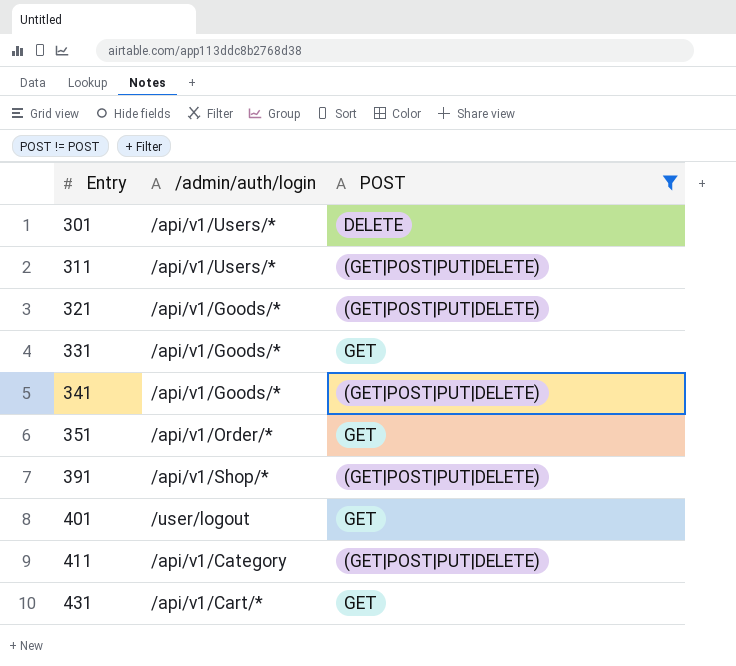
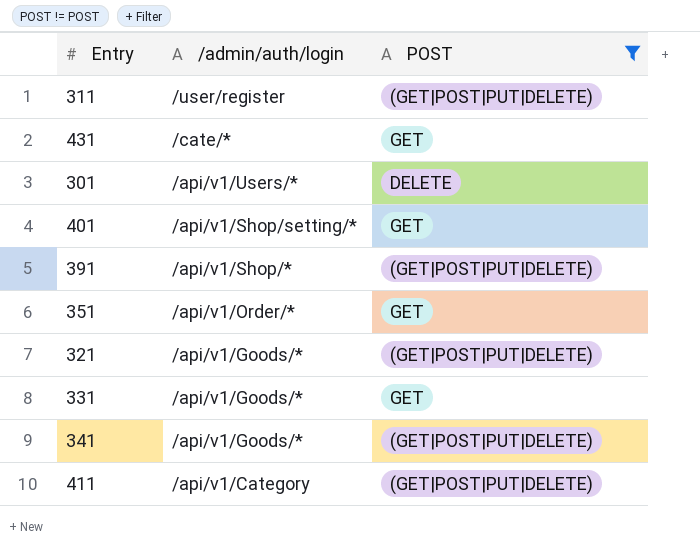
row order: Entry ascending -> /admin/auth/login descending
311 | /admin/auth/login: /api/v1/Users/* -> /user/register
431 | /admin/auth/login: /api/v1/Cart/* -> /cate/*
401 | /admin/auth/login: /user/logout -> /api/v1/Shop/setting/*

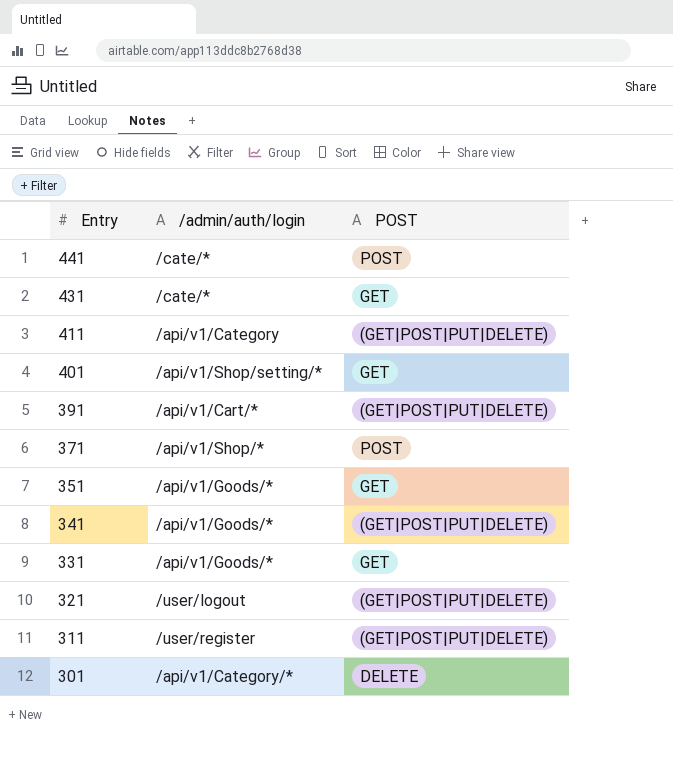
filter: POST != POST -> none
row order: /admin/auth/login descending -> Entry descending
391 | /admin/auth/login: /api/v1/Shop/* -> /api/v1/Cart/*
351 | /admin/auth/login: /api/v1/Order/* -> /api/v1/Goods/*
321 | /admin/auth/login: /api/v1/Goods/* -> /user/logout
301 | /admin/auth/login: /api/v1/Users/* -> /api/v1/Category/*

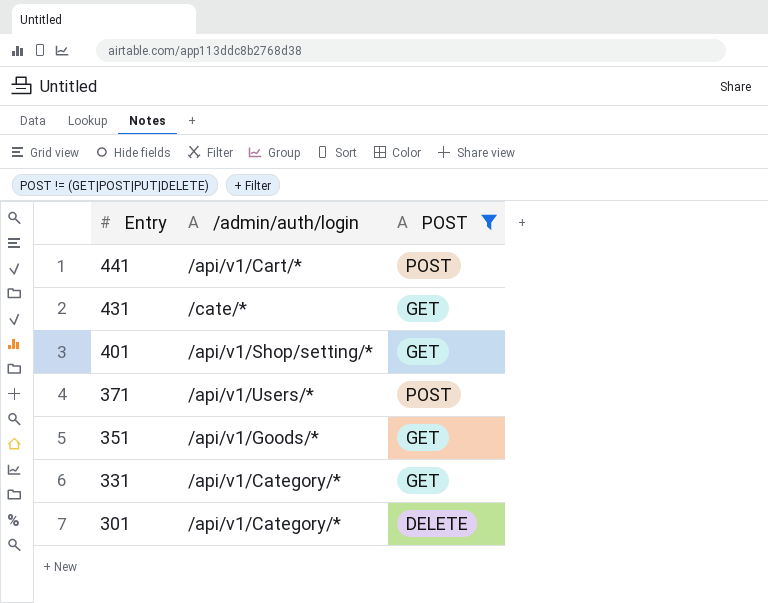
filter: none -> POST != (GET|POST|PUT|DELETE)
441 | /admin/auth/login: /cate/* -> /api/v1/Cart/*
371 | /admin/auth/login: /api/v1/Shop/* -> /api/v1/Users/*
331 | /admin/auth/login: /api/v1/Goods/* -> /api/v1/Category/*

